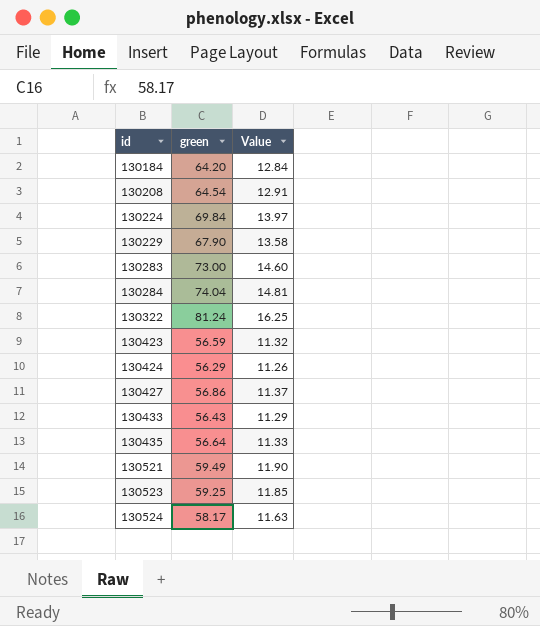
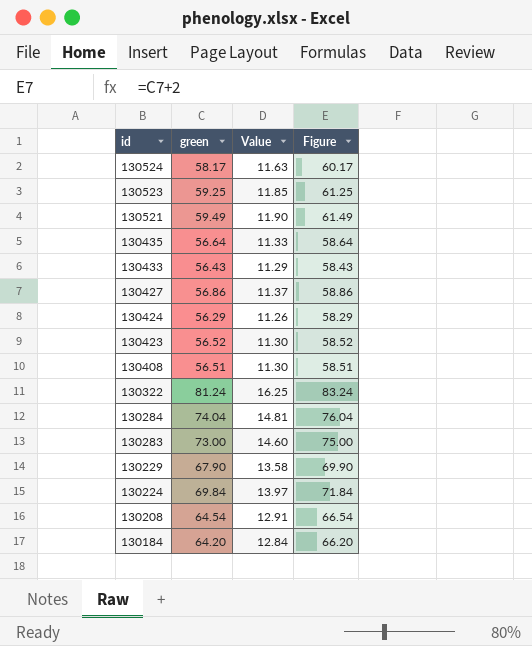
row order: id ascending -> id descending
column Figure | formula: none -> [green] + 2
130423 | green: 56.59 -> 56.52
130423 | Value: 11.32 -> 11.30
row 130408: none -> 56.51 | 11.30 | 58.51

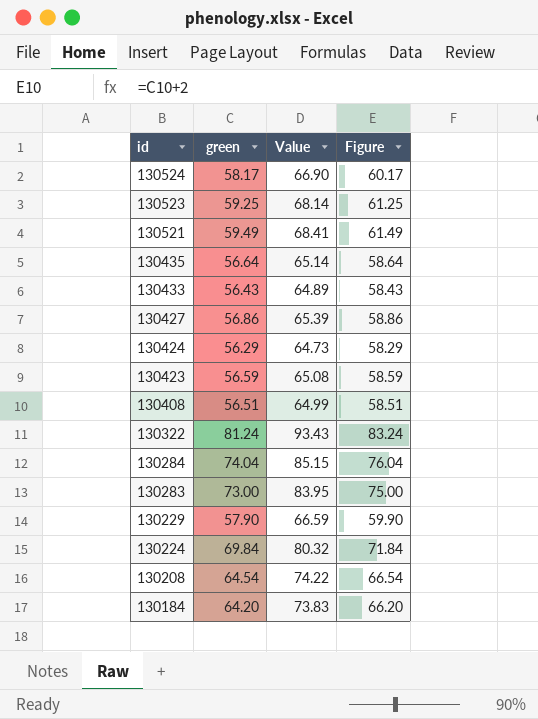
column Value | formula: [green] * 0.2 -> [green] * 1.15
130423 | green: 56.52 -> 56.59
130423 | Figure: 58.52 -> 58.59
130229 | green: 67.90 -> 57.90
130229 | Figure: 69.90 -> 59.90

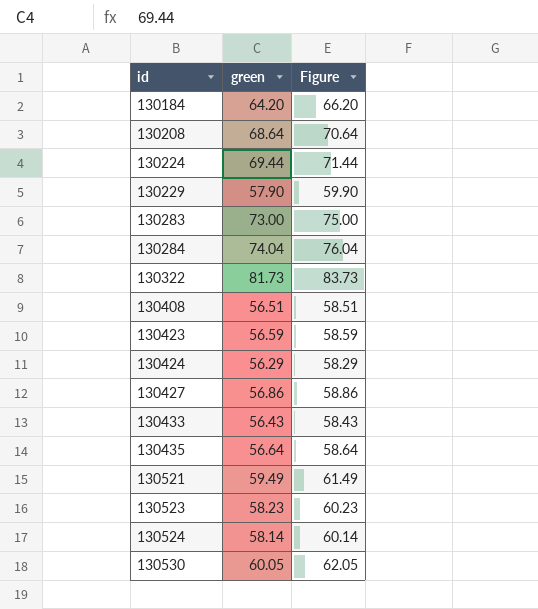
row order: id descending -> id ascending
column Value | formula: [green] * 1.15 -> none
130208 | green: 64.54 -> 68.64
130208 | Figure: 66.54 -> 70.64
130224 | green: 69.84 -> 69.44
130224 | Figure: 71.84 -> 71.44
130322 | green: 81.24 -> 81.73
130322 | Figure: 83.24 -> 83.73
130523 | green: 59.25 -> 58.23
130523 | Figure: 61.25 -> 60.23
130524 | green: 58.17 -> 58.14
130524 | Figure: 60.17 -> 60.14
row 130530: none -> 60.05 | 62.05

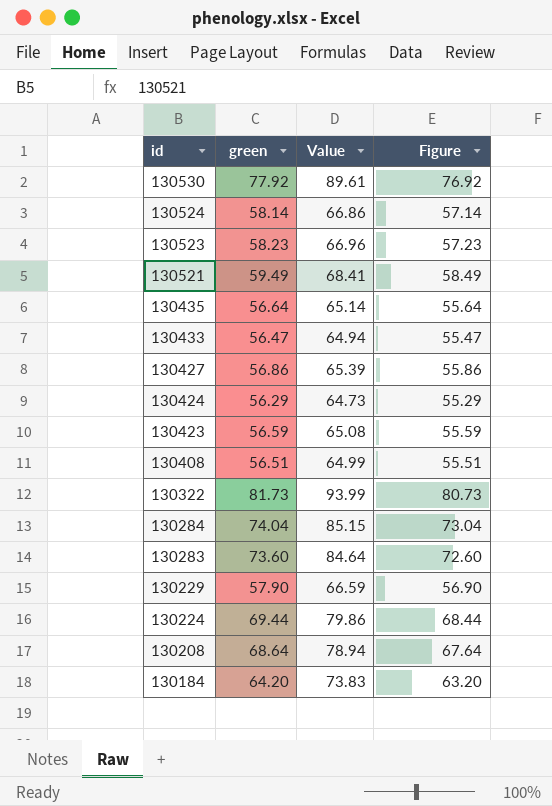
row order: id ascending -> id descending
column Value | formula: none -> [green] * 1.15
column Figure | formula: [green] + 2 -> [green] - 1
130530 | green: 60.05 -> 77.92
130433 | green: 56.43 -> 56.47
130283 | green: 73.00 -> 73.60

